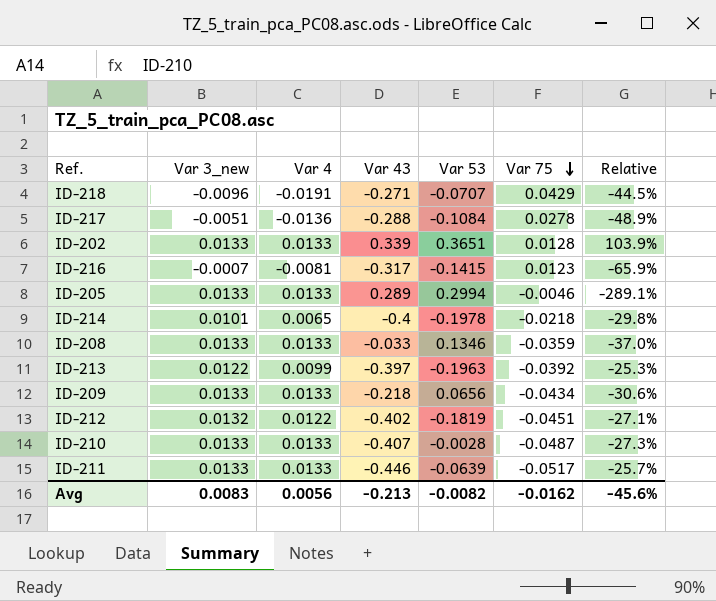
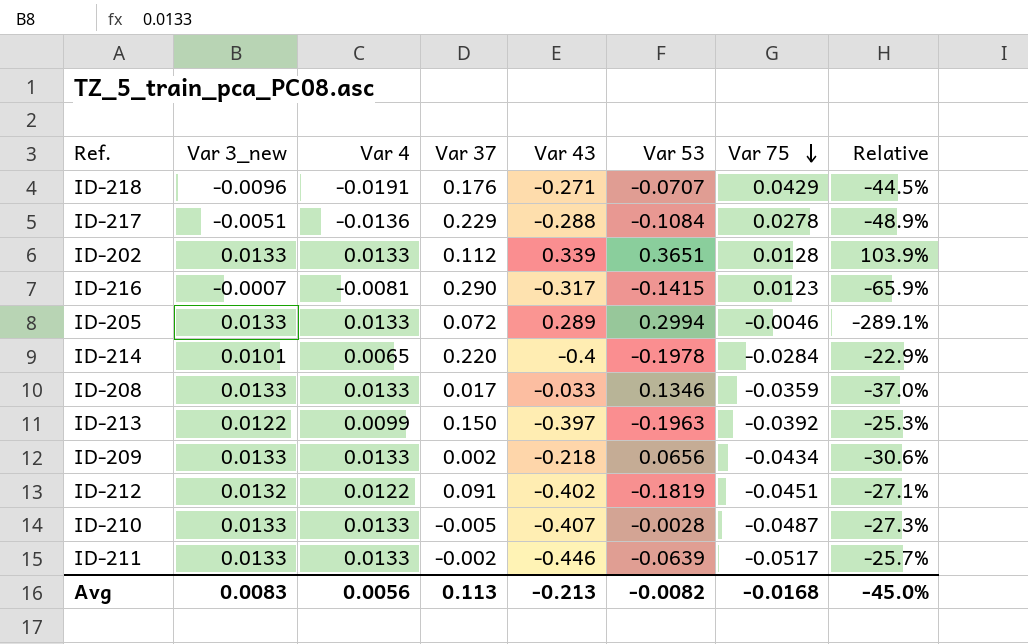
column Var 37 | position: none -> 4
ID-214 | Var 75: -0.0218 -> -0.0284
ID-214 | Relative: -29.8% -> -22.9%
Avg | Var 75: -0.0162 -> -0.0168
Avg | Relative: -45.6% -> -45.0%

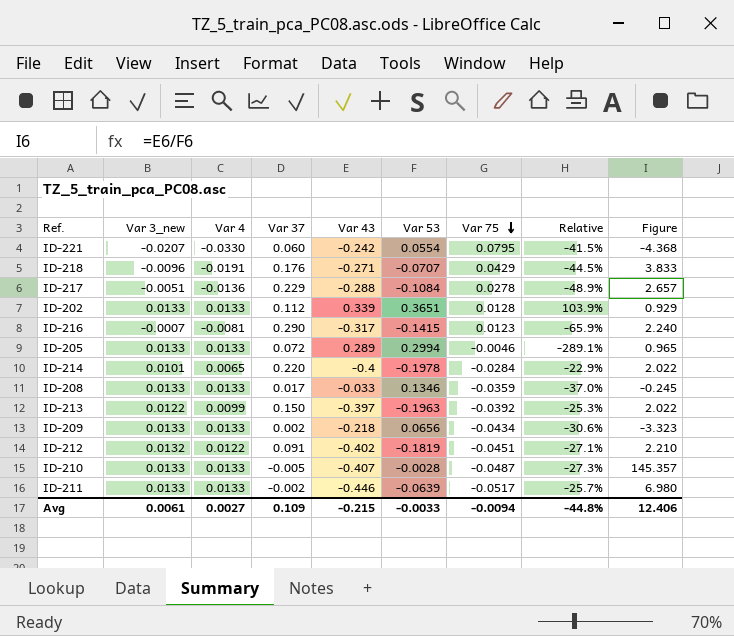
column Figure | formula: none -> [Var 43] / [Var 53]
row ID-221: none -> -0.0207 | -0.0330 | 0.060 | -0.242 | 0.0554 | 0.0795 | -41.5% | -4.368
Avg | Var 3_new: 0.0083 -> 0.0061
Avg | Var 4: 0.0056 -> 0.0027
Avg | Var 37: 0.113 -> 0.109
Avg | Var 43: -0.213 -> -0.215
Avg | Var 53: -0.0082 -> -0.0033
Avg | Var 75: -0.0168 -> -0.0094
Avg | Relative: -45.0% -> -44.8%

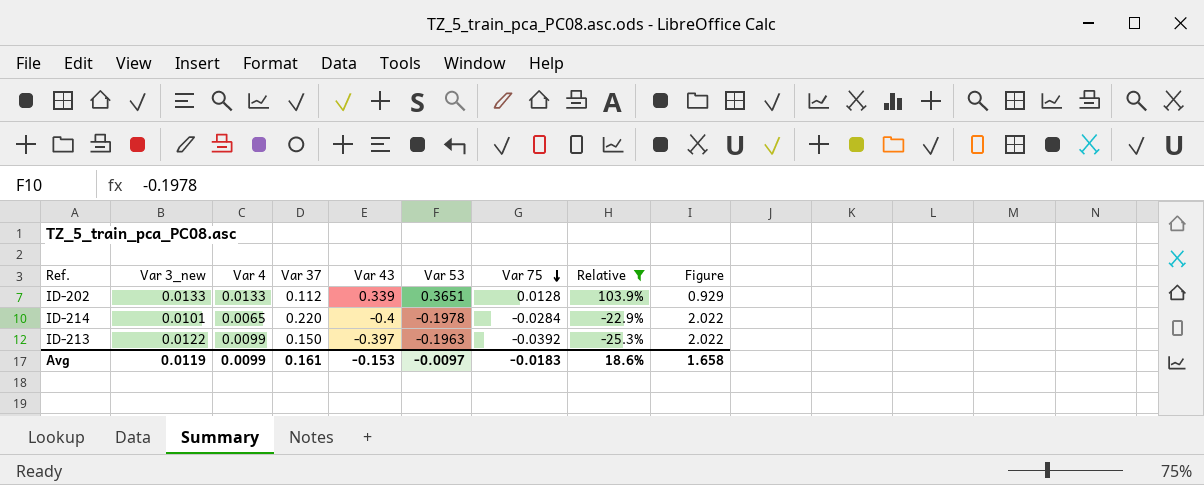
filter: none -> Relative >= -25.3%
Avg | Var 3_new: 0.0061 -> 0.0119
Avg | Var 4: 0.0027 -> 0.0099
Avg | Var 37: 0.109 -> 0.161
Avg | Var 43: -0.215 -> -0.153
Avg | Var 53: -0.0033 -> -0.0097
Avg | Var 75: -0.0094 -> -0.0183
Avg | Relative: -44.8% -> 18.6%
Avg | Figure: 12.406 -> 1.658

